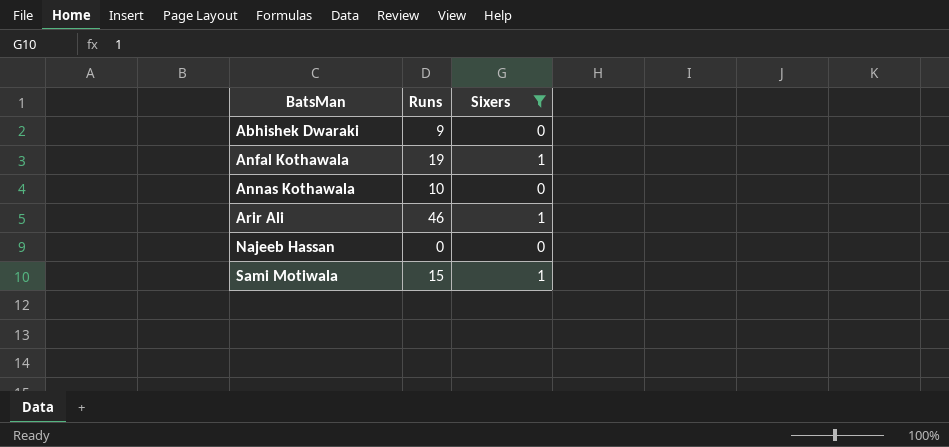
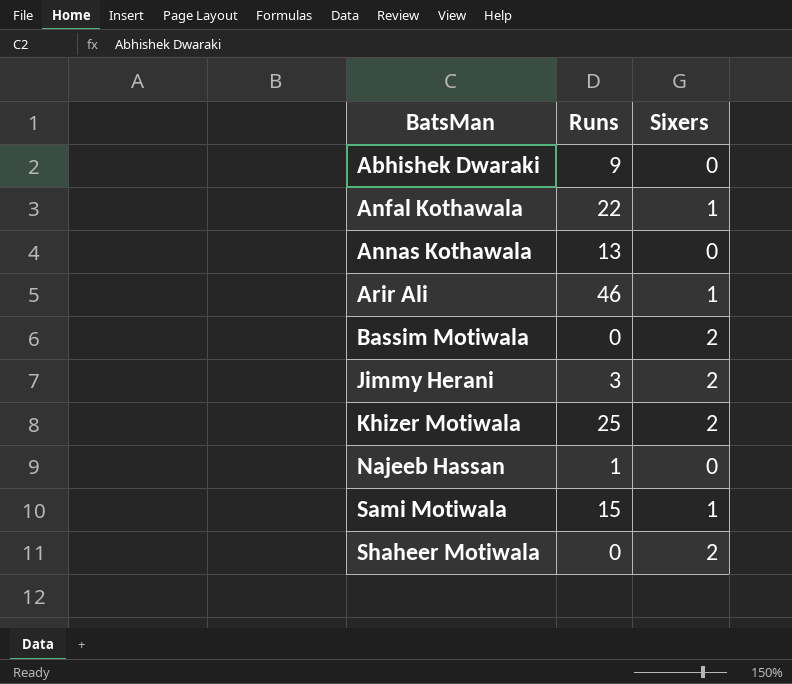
filter: Sixers != 2 -> none
Anfal Kothawala | Runs: 19 -> 22
Annas Kothawala | Runs: 10 -> 13
Najeeb Hassan | Runs: 0 -> 1

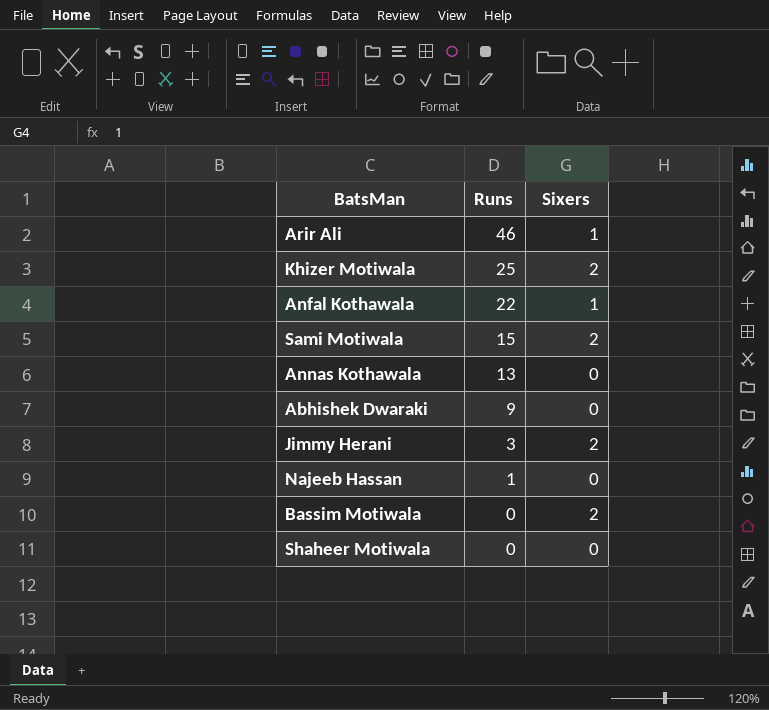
row order: BatsMan ascending -> Runs descending
Sami Motiwala | Sixers: 1 -> 2
Shaheer Motiwala | Sixers: 2 -> 0

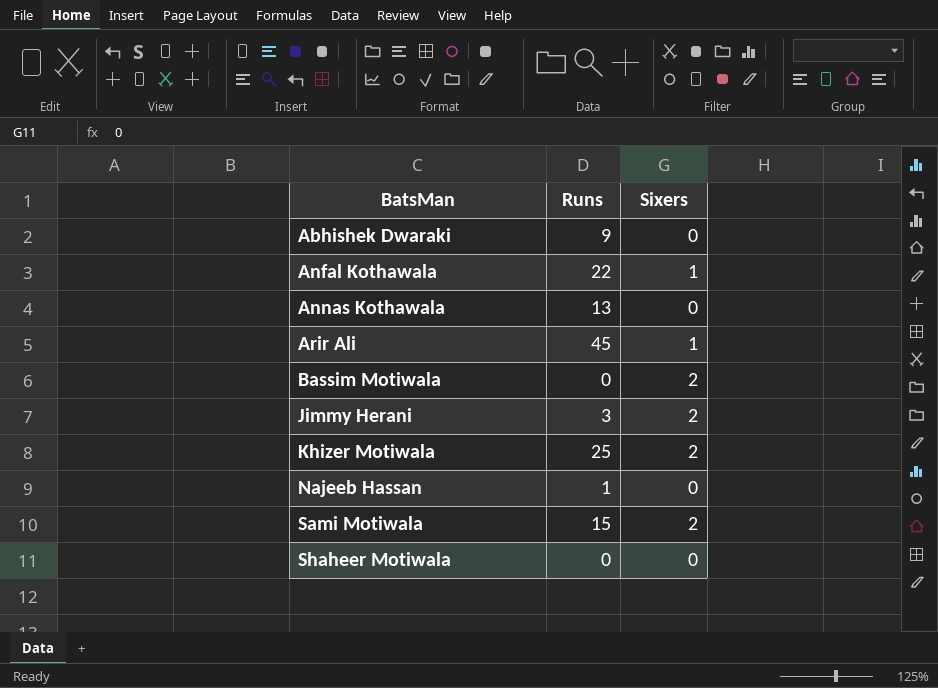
row order: Runs descending -> BatsMan ascending
Arir Ali | Runs: 46 -> 45

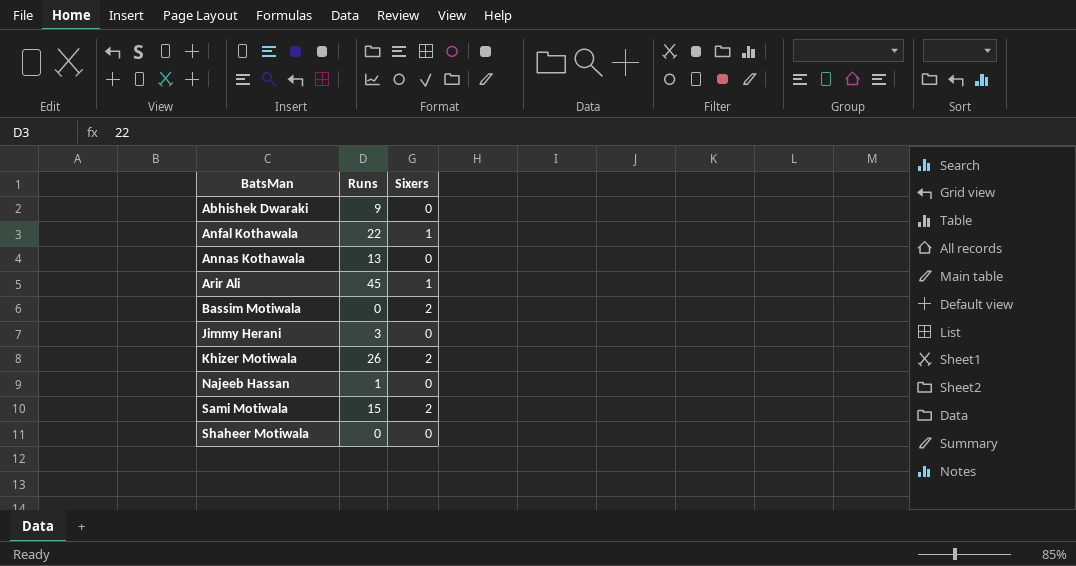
Jimmy Herani | Sixers: 2 -> 0
Khizer Motiwala | Runs: 25 -> 26

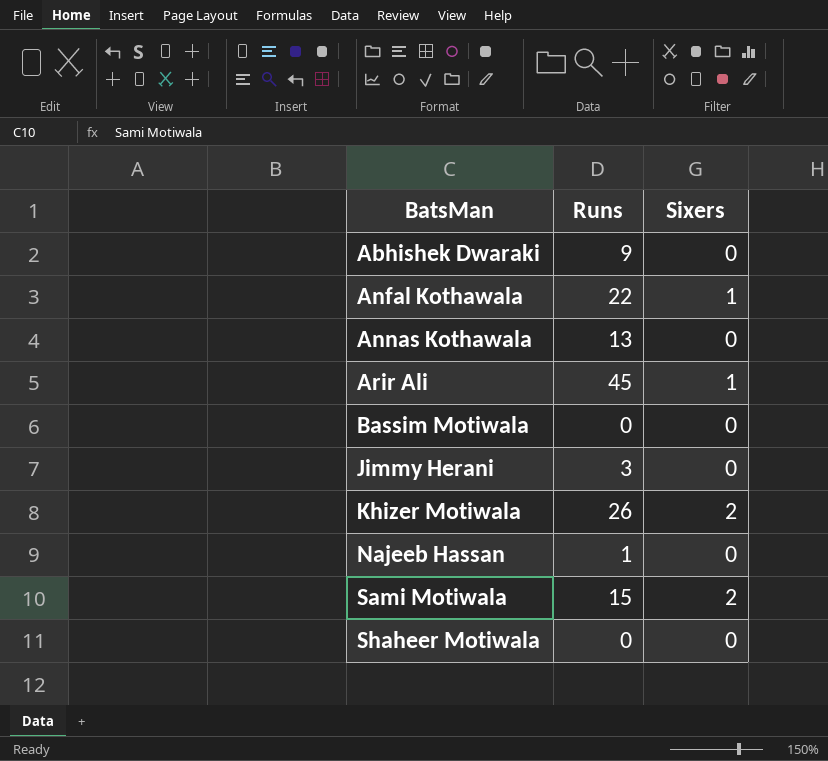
Bassim Motiwala | Sixers: 2 -> 0

